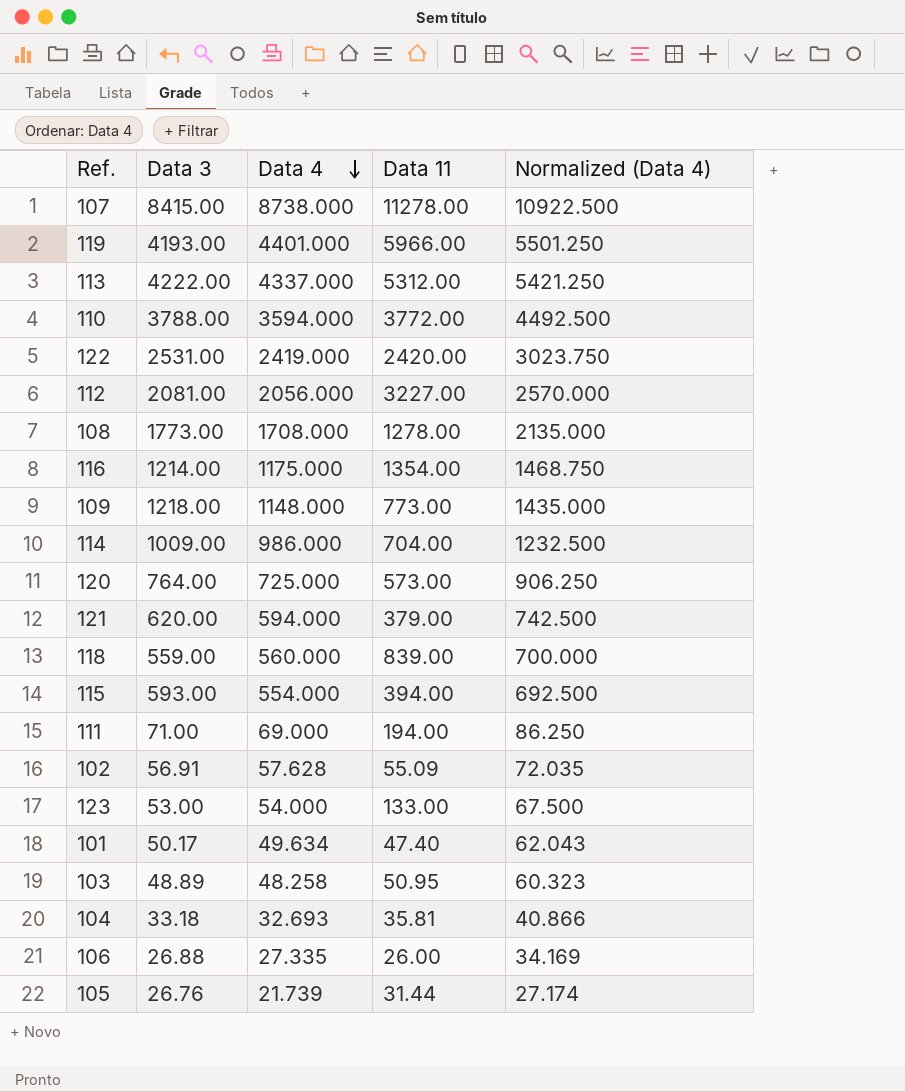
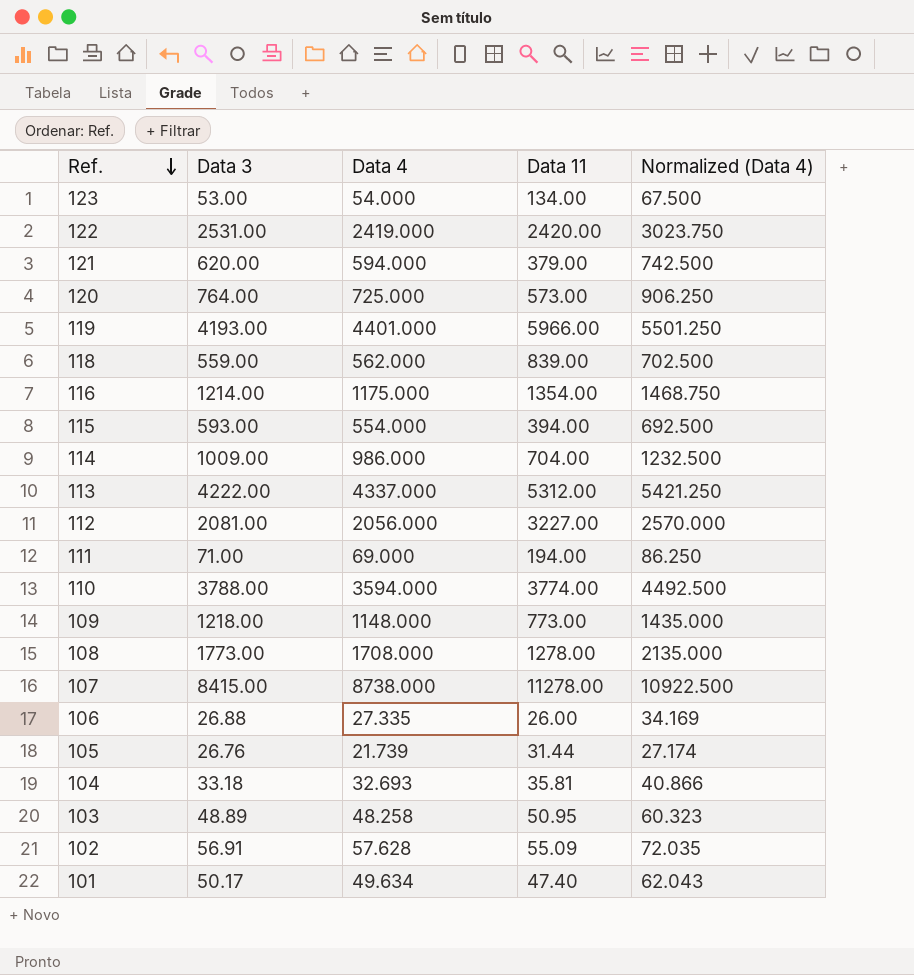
row order: Data 4 descending -> Ref. descending
123 | Data 11: 133.00 -> 134.00
118 | Data 4: 560.000 -> 562.000
118 | Normalized (Data 4): 700.000 -> 702.500
110 | Data 11: 3772.00 -> 3774.00

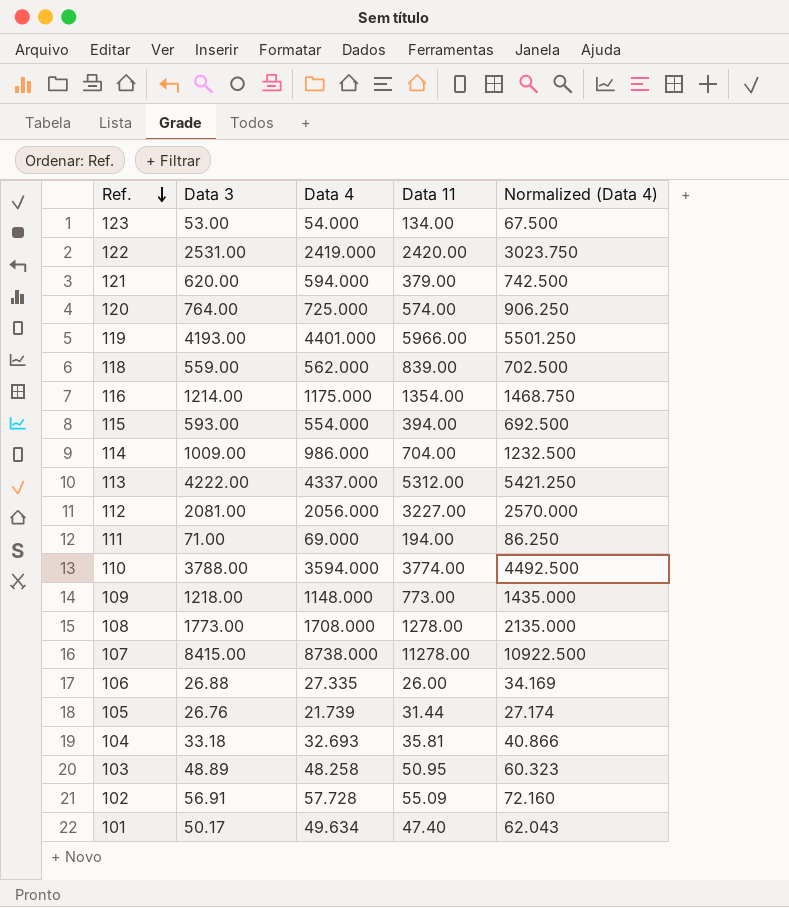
120 | Data 11: 573.00 -> 574.00
102 | Data 4: 57.628 -> 57.728
102 | Normalized (Data 4): 72.035 -> 72.160

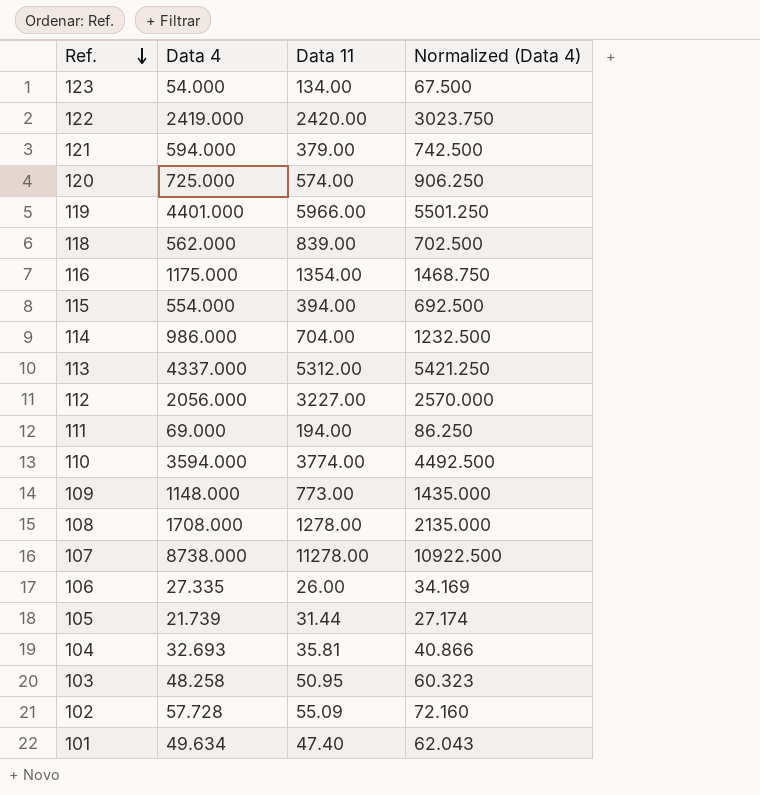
column Data 3 | position: 2 -> none

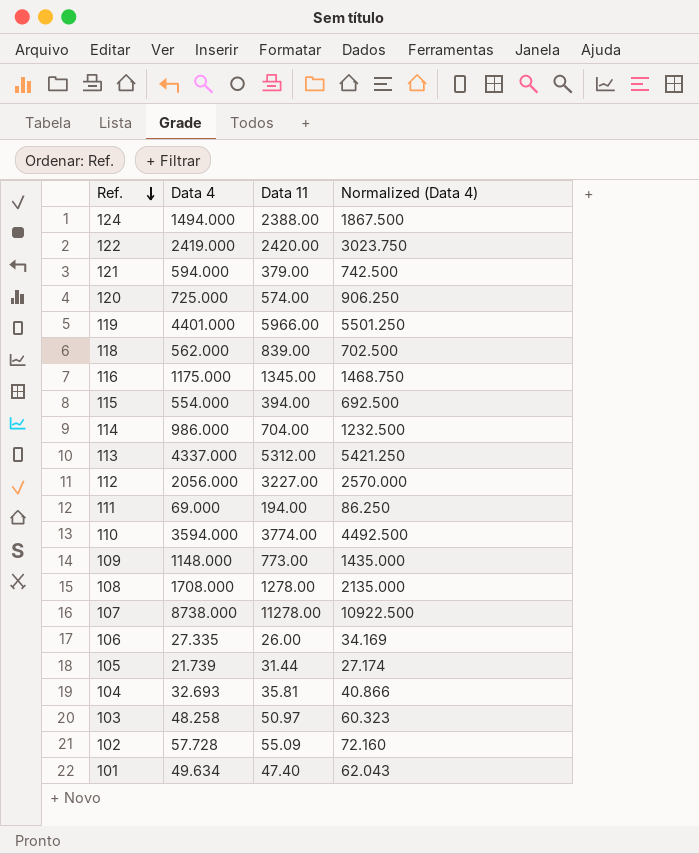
row 123: 54.000 | 134.00 | 67.500 -> none
row 124: none -> 1494.000 | 2388.00 | 1867.500
116 | Data 11: 1354.00 -> 1345.00
103 | Data 11: 50.95 -> 50.97

